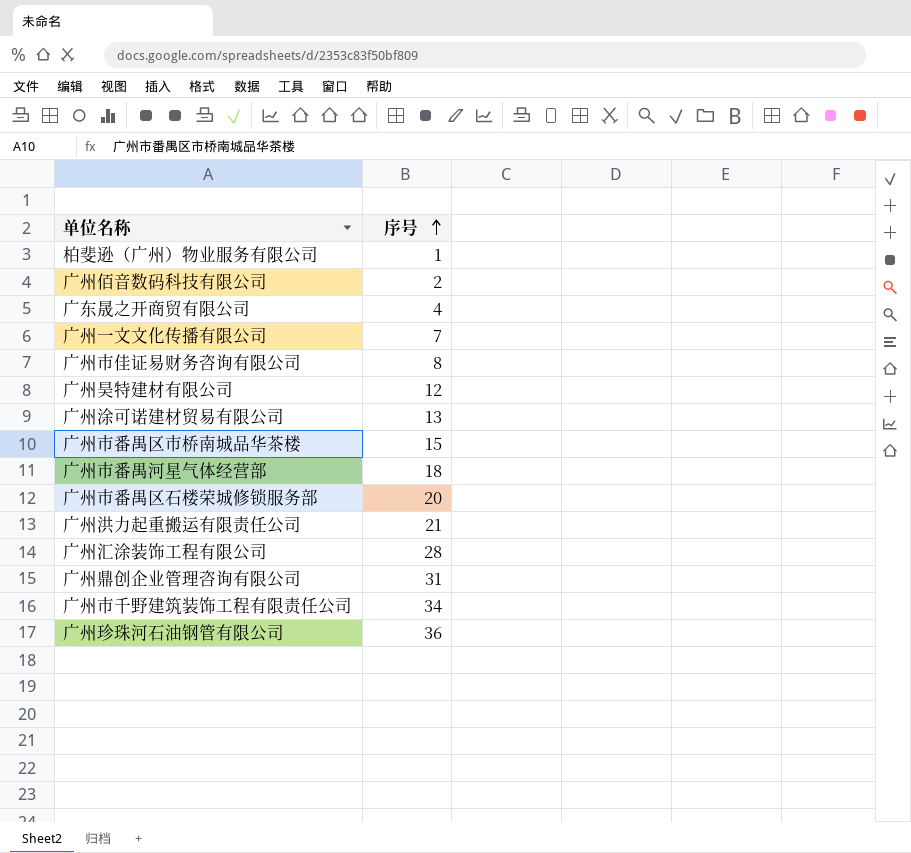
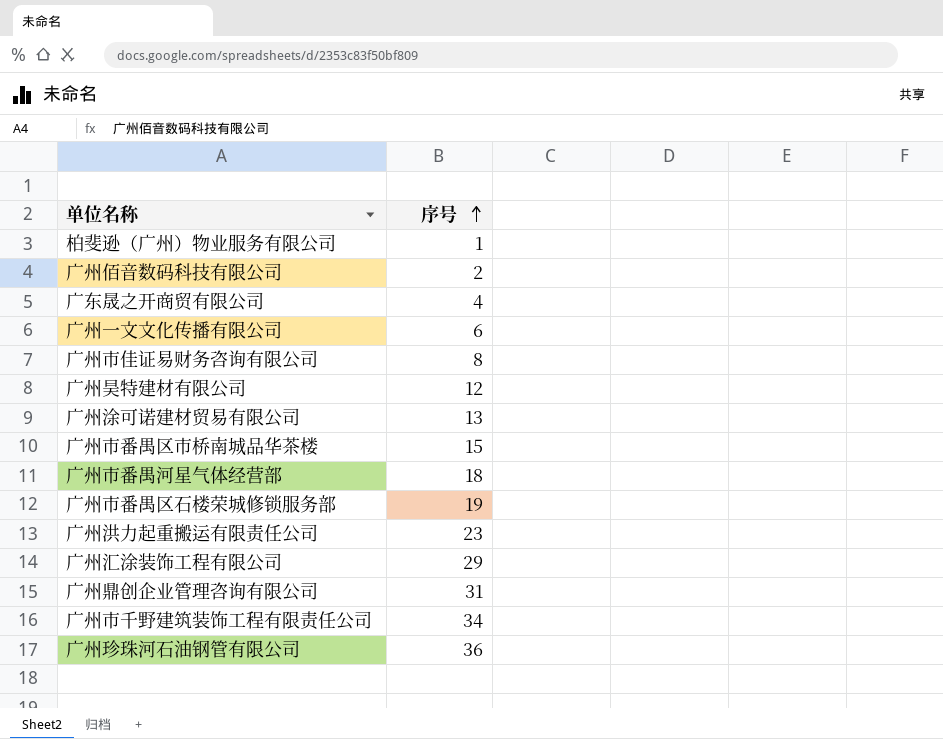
广州一文文化传播有限公司 | 序号: 7 -> 6
广州市番禺区石楼荣城修锁服务部 | 序号: 20 -> 19
广州洪力起重搬运有限责任公司 | 序号: 21 -> 23
广州汇涂装饰工程有限公司 | 序号: 28 -> 29

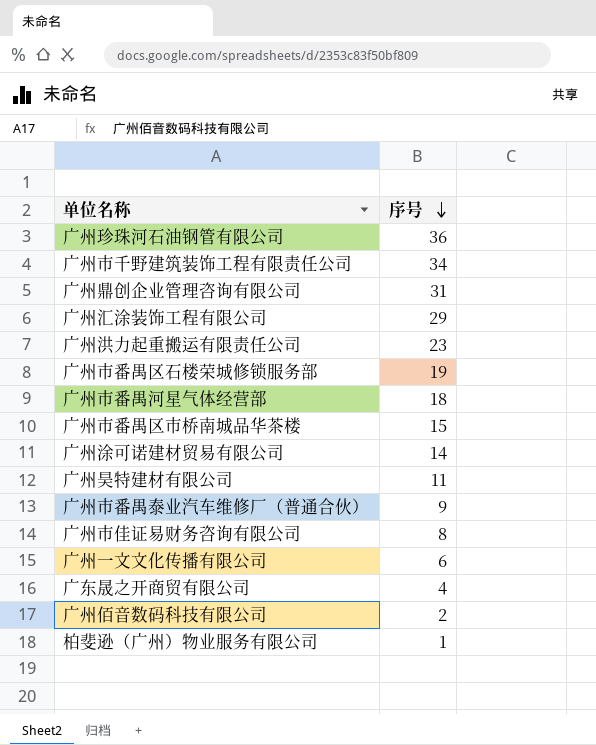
row order: 序号 ascending -> 序号 descending
广州涂可诺建材贸易有限公司 | 序号: 13 -> 14
广州昊特建材有限公司 | 序号: 12 -> 11
row 广州市番禺泰业汽车维修厂（普通合伙）: none -> 9

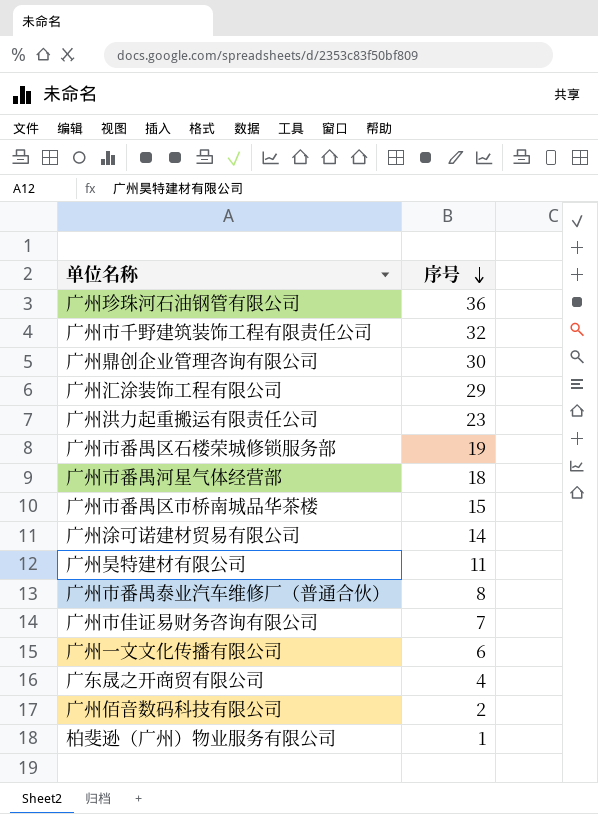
广州市千野建筑装饰工程有限责任公司 | 序号: 34 -> 32
广州鼎创企业管理咨询有限公司 | 序号: 31 -> 30
广州市番禺泰业汽车维修厂（普通合伙） | 序号: 9 -> 8
广州市佳证易财务咨询有限公司 | 序号: 8 -> 7

